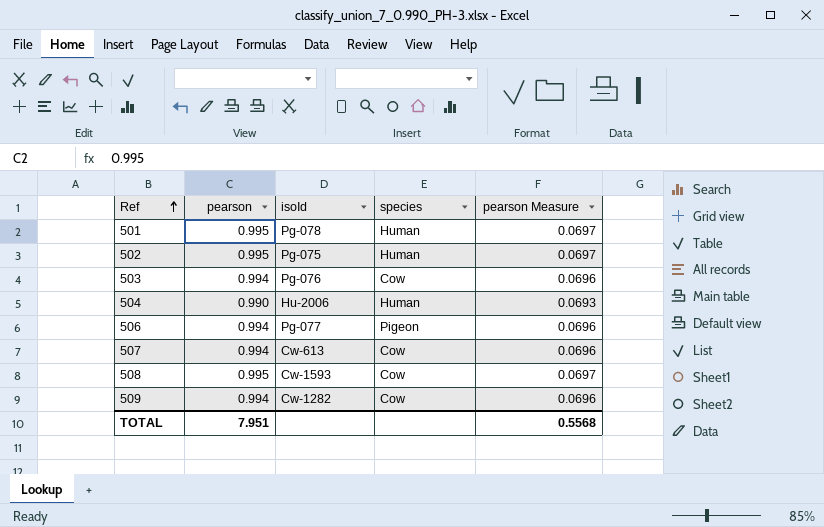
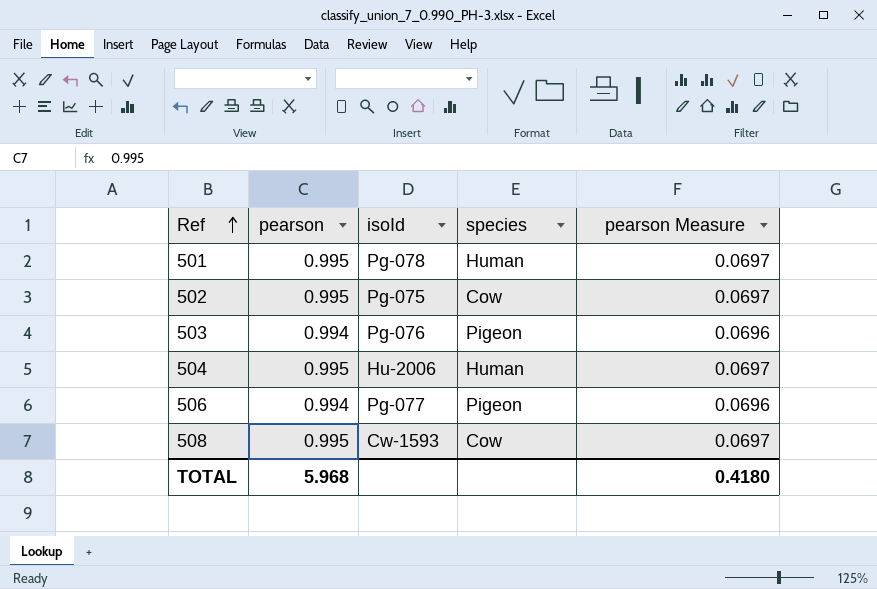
row 507: 0.994 | Cw-613 | Cow | 0.0696 -> none
row 509: 0.994 | Cw-1282 | Cow | 0.0696 -> none
502 | species: Human -> Cow
503 | species: Cow -> Pigeon
504 | pearson: 0.990 -> 0.995
504 | pearson Measure: 0.0693 -> 0.0697
TOTAL | pearson: 7.951 -> 5.968
TOTAL | pearson Measure: 0.5568 -> 0.4180

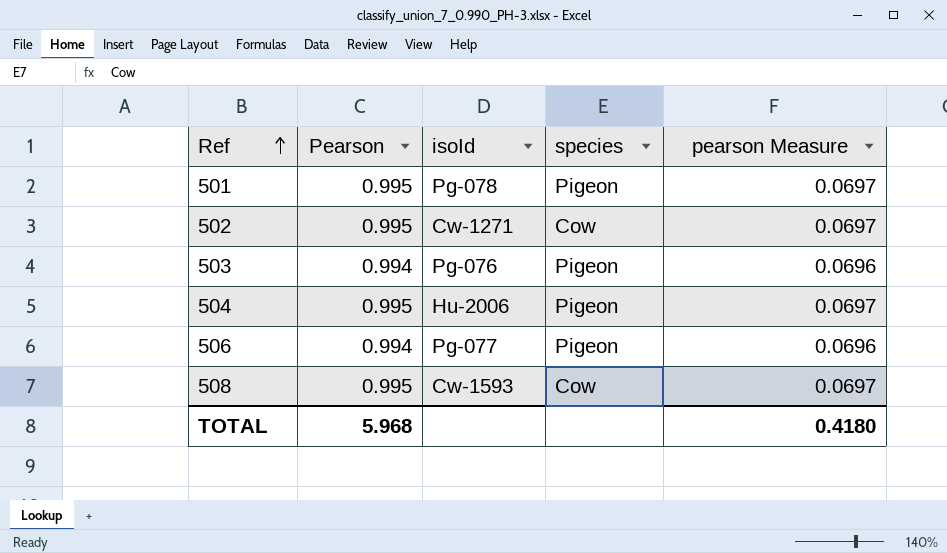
column name: pearson -> Pearson
501 | species: Human -> Pigeon
502 | isoId: Pg-075 -> Cw-1271
504 | species: Human -> Pigeon

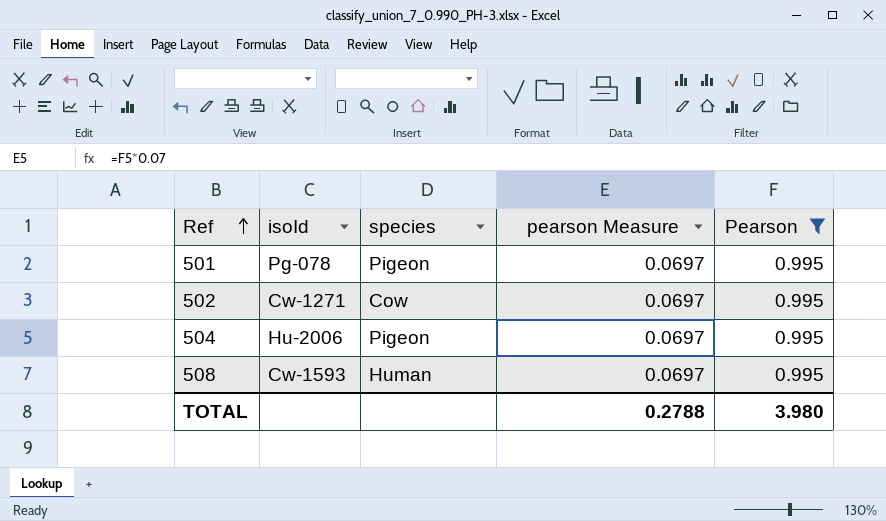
filter: none -> Pearson = 0.995
column Pearson | position: 2 -> 5
508 | species: Cow -> Human
TOTAL | pearson Measure: 0.4180 -> 0.2788
TOTAL | Pearson: 5.968 -> 3.980

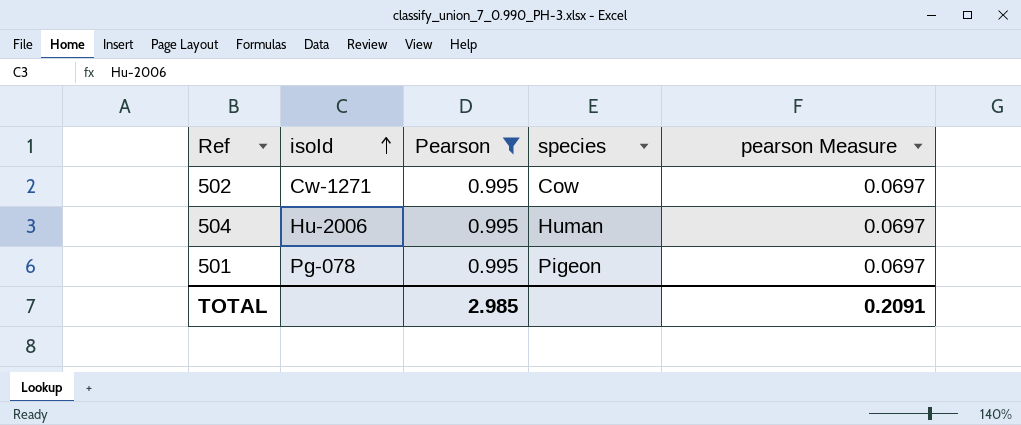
row order: Ref ascending -> isoId ascending
column Pearson | position: 5 -> 3
row 508: Cw-1593 | Human | 0.0697 | 0.995 -> none
504 | species: Pigeon -> Human
TOTAL | Pearson: 3.980 -> 2.985
TOTAL | pearson Measure: 0.2788 -> 0.2091

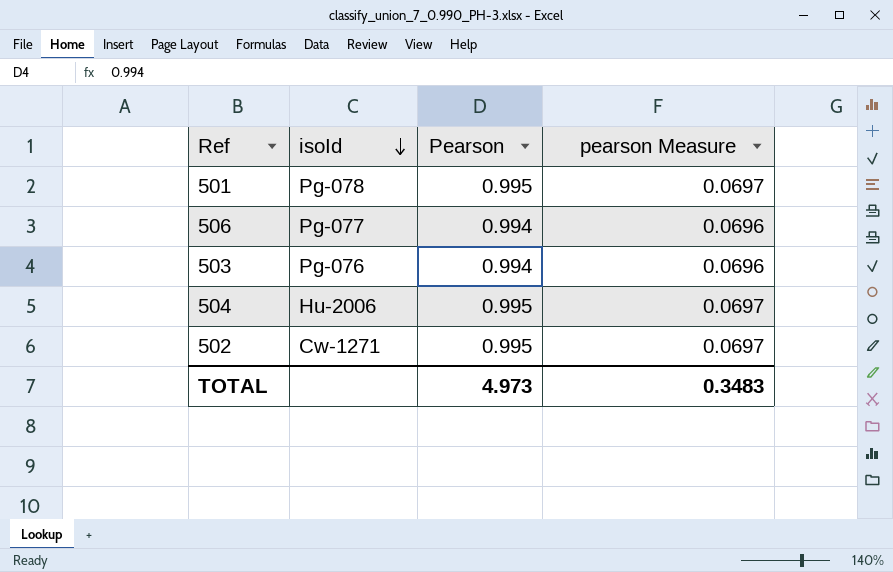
filter: Pearson = 0.995 -> none
row order: isoId ascending -> isoId descending
column species | position: 4 -> none
TOTAL | Pearson: 2.985 -> 4.973
TOTAL | pearson Measure: 0.2091 -> 0.3483

